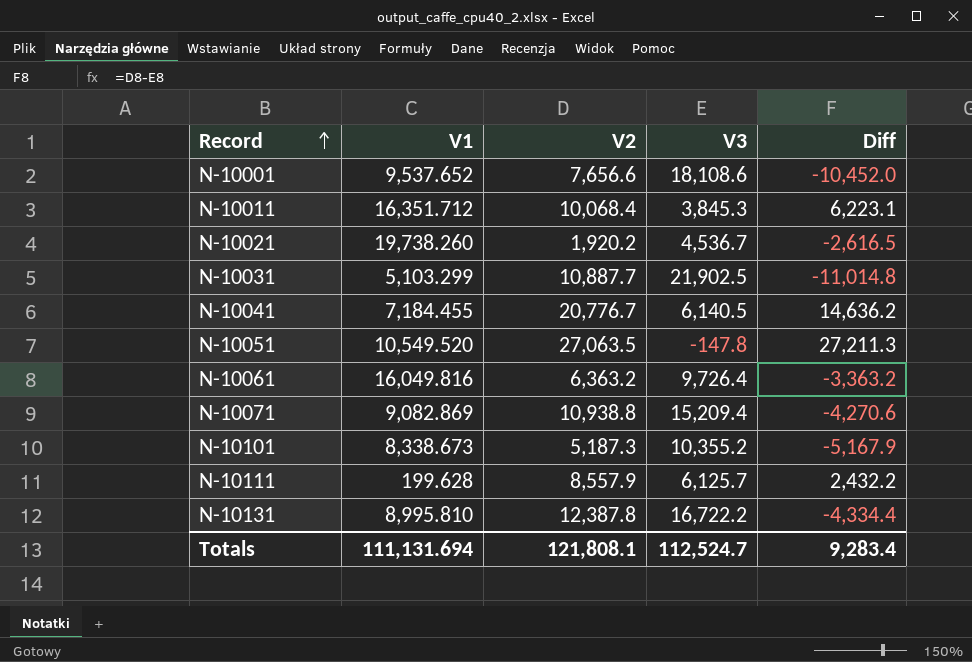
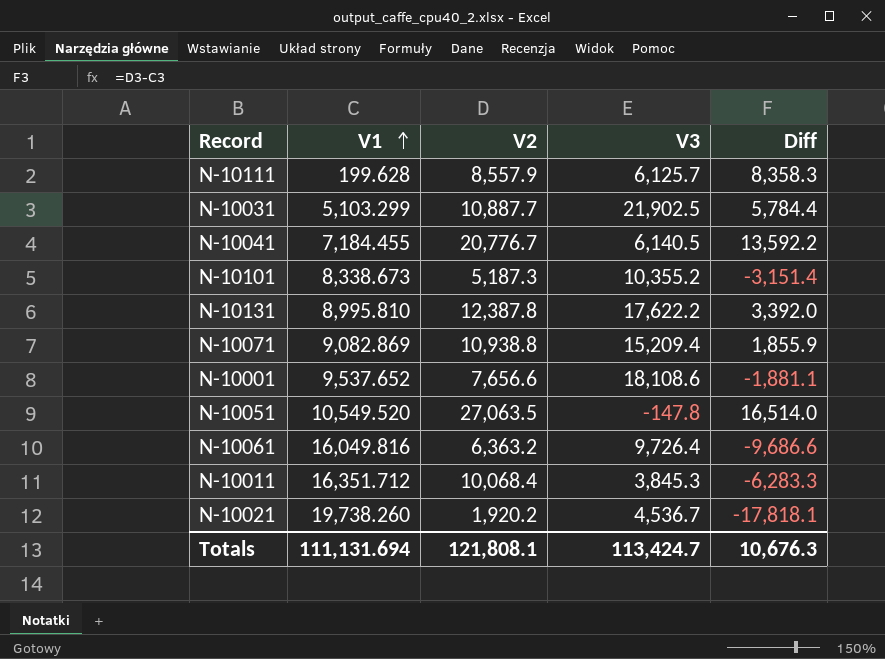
row order: Record ascending -> V1 ascending
column Diff | formula: [V2] - [V3] -> [V2] - [V1]
N-10131 | V3: 16,722.2 -> 17,622.2
Totals | V3: 112,524.7 -> 113,424.7
Totals | Diff: 9,283.4 -> 10,676.3

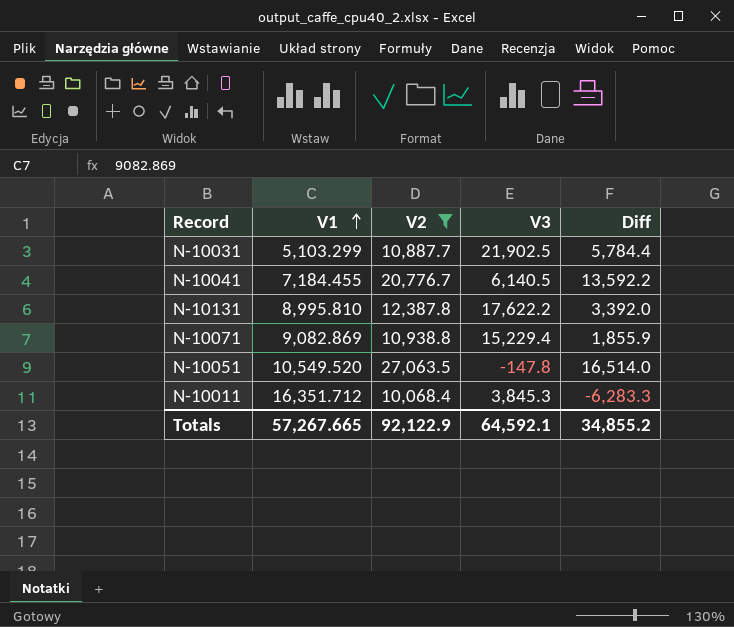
filter: none -> V2 >= 10,068.4
N-10071 | V3: 15,209.4 -> 15,229.4
Totals | V1: 111,131.694 -> 57,267.665
Totals | V2: 121,808.1 -> 92,122.9
Totals | V3: 113,424.7 -> 64,592.1
Totals | Diff: 10,676.3 -> 34,855.2

